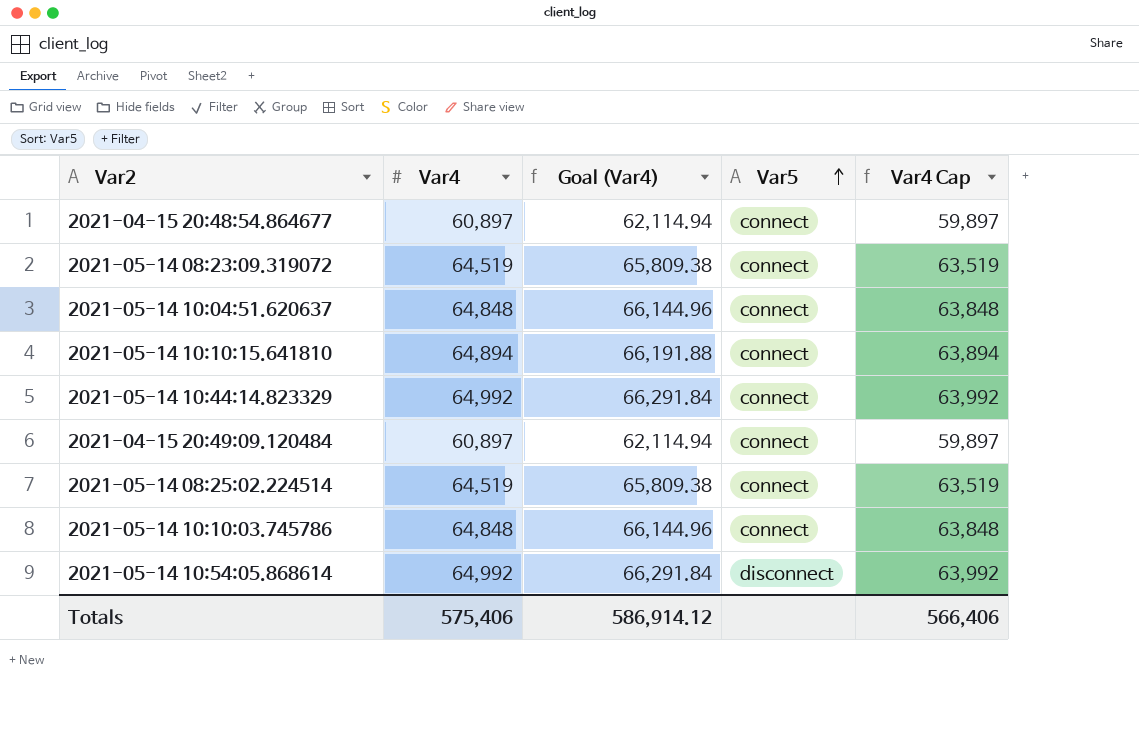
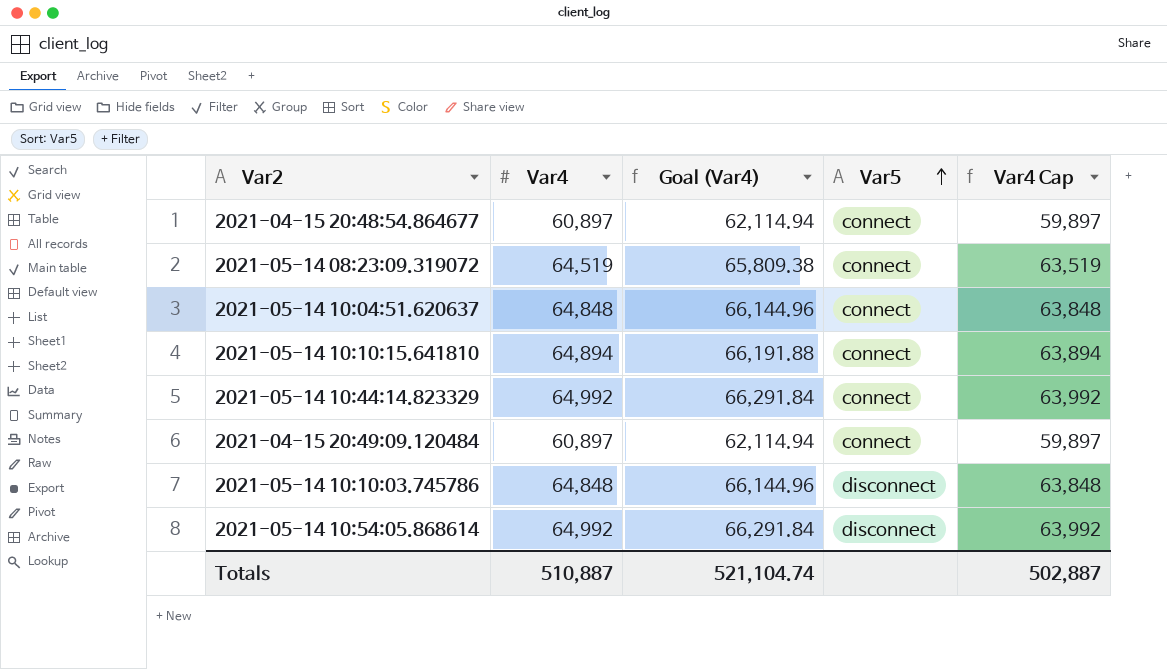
row 2021-05-14 08:25:02.224514: 64,519 | 65,809.38 | connect | 63,519 -> none
2021-05-14 10:10:03.745786 | Var5: connect -> disconnect
Totals | Var4: 575,406 -> 510,887
Totals | Goal (Var4): 586,914.12 -> 521,104.74
Totals | Var4 Cap: 566,406 -> 502,887

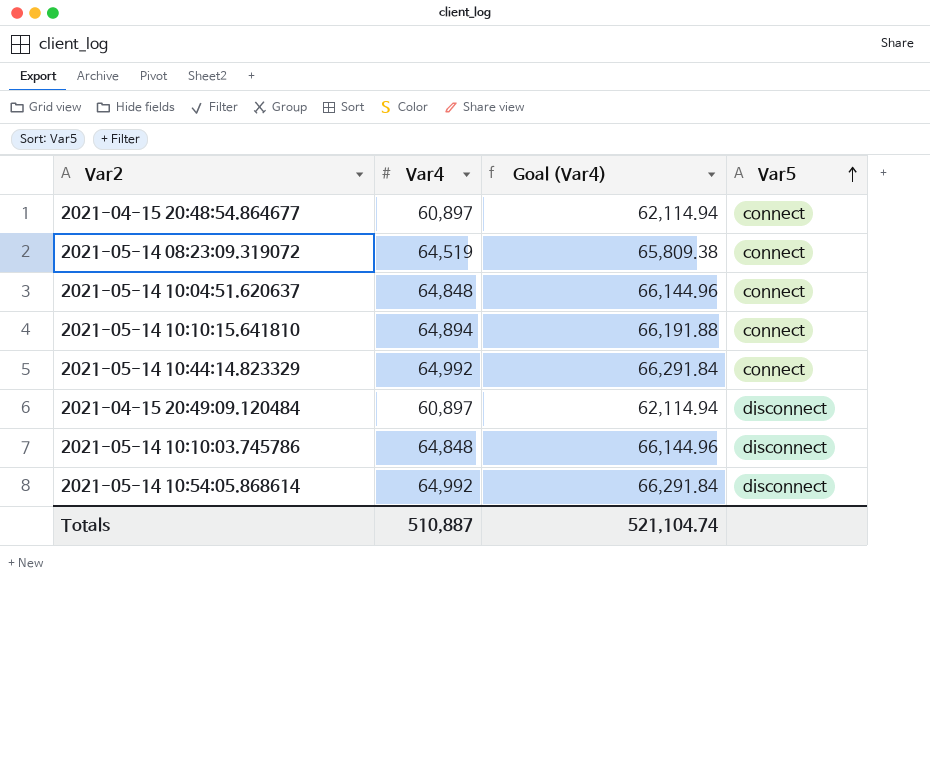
column Var4 Cap | formula: [Var4] - 1000 -> none
2021-04-15 20:49:09.120484 | Var5: connect -> disconnect

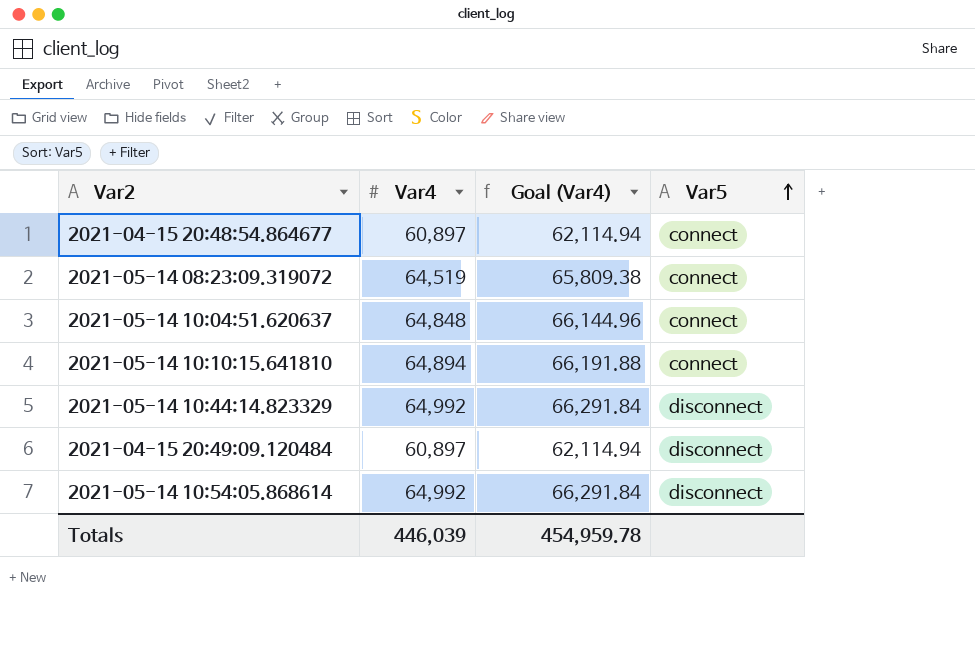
row 2021-05-14 10:10:03.745786: 64,848 | 66,144.96 | disconnect -> none
2021-05-14 10:44:14.823329 | Var5: connect -> disconnect
Totals | Var4: 510,887 -> 446,039
Totals | Goal (Var4): 521,104.74 -> 454,959.78

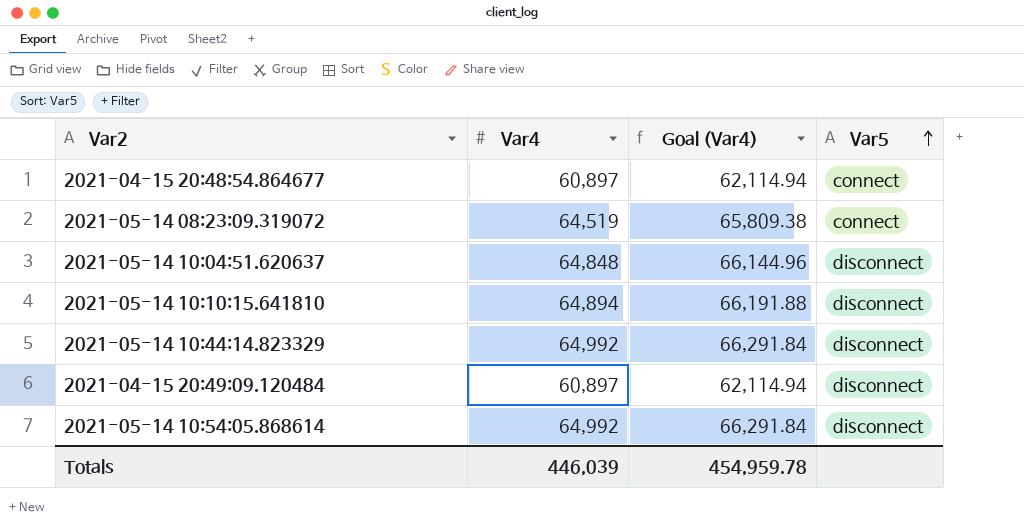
2021-05-14 10:04:51.620637 | Var5: connect -> disconnect
2021-05-14 10:10:15.641810 | Var5: connect -> disconnect

